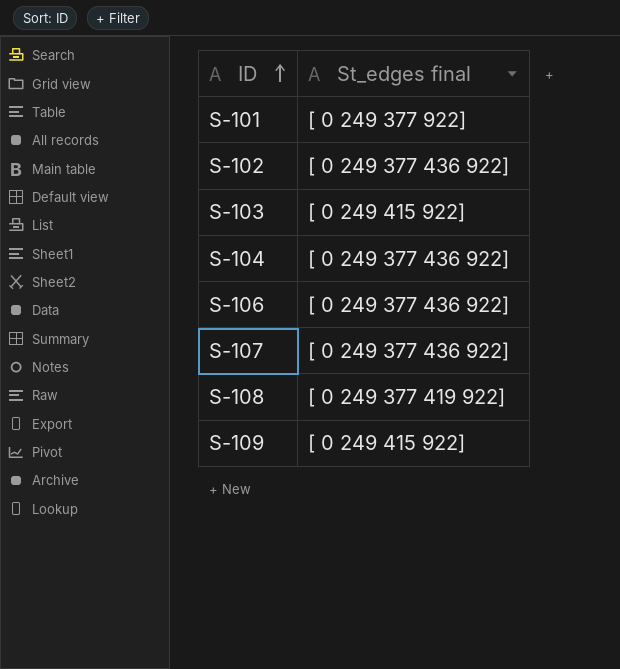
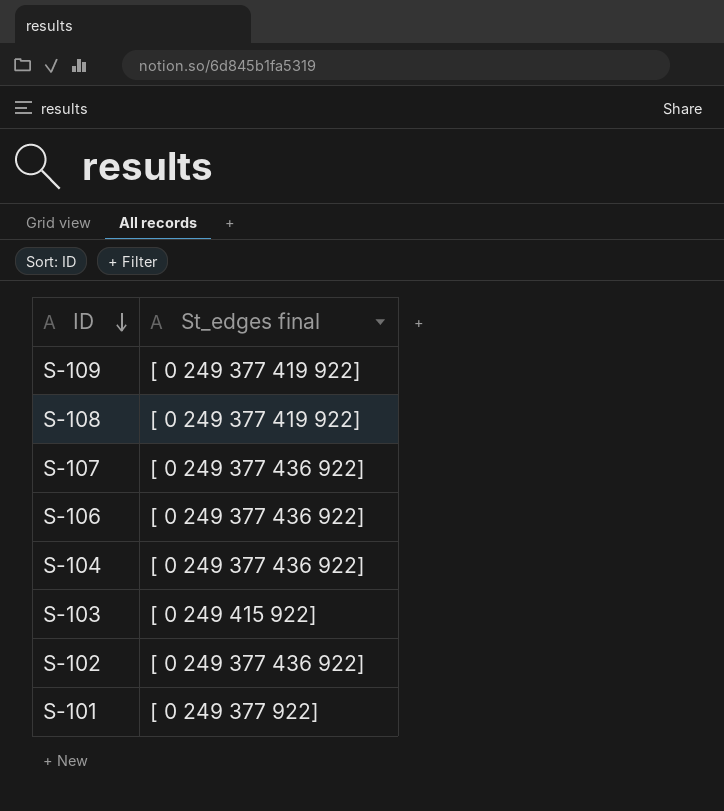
row order: ID ascending -> ID descending
S-109 | St_edges final: [ 0 249 415 922] -> [ 0 249 377 419 922]

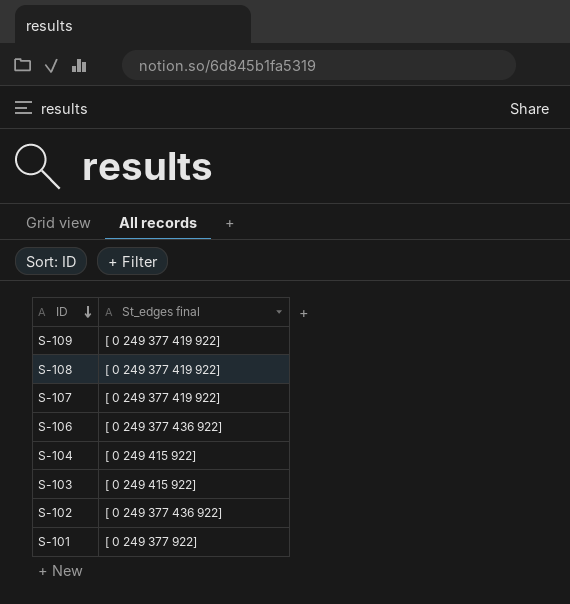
S-107 | St_edges final: [ 0 249 377 436 922] -> [ 0 249 377 419 922]
S-104 | St_edges final: [ 0 249 377 436 922] -> [ 0 249 415 922]

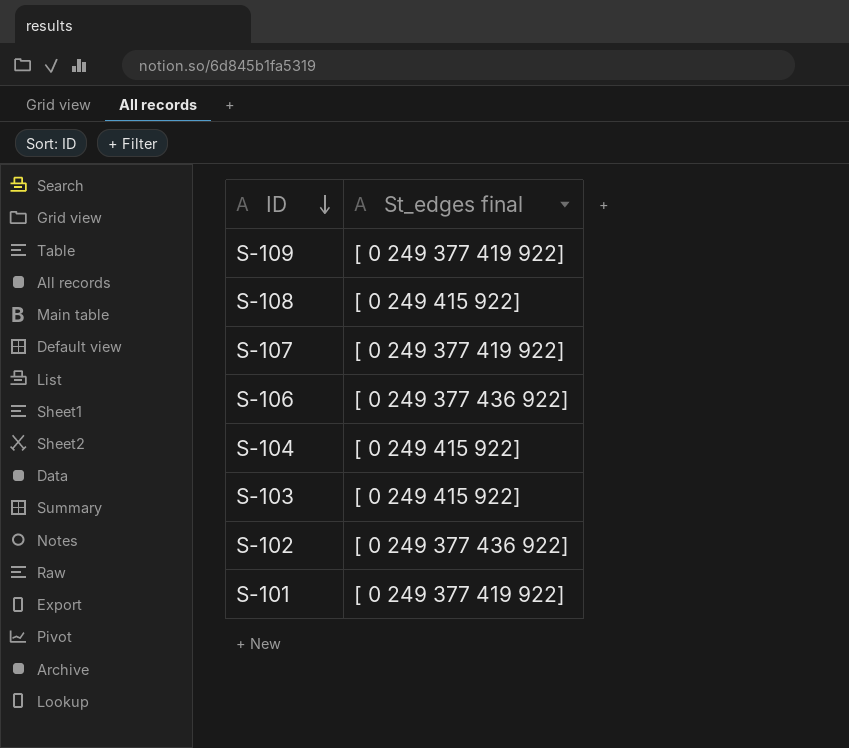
S-108 | St_edges final: [ 0 249 377 419 922] -> [ 0 249 415 922]
S-101 | St_edges final: [ 0 249 377 922] -> [ 0 249 377 419 922]

